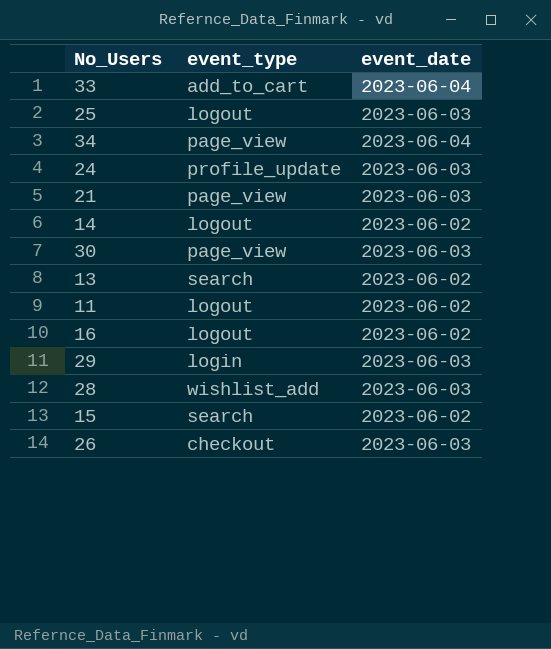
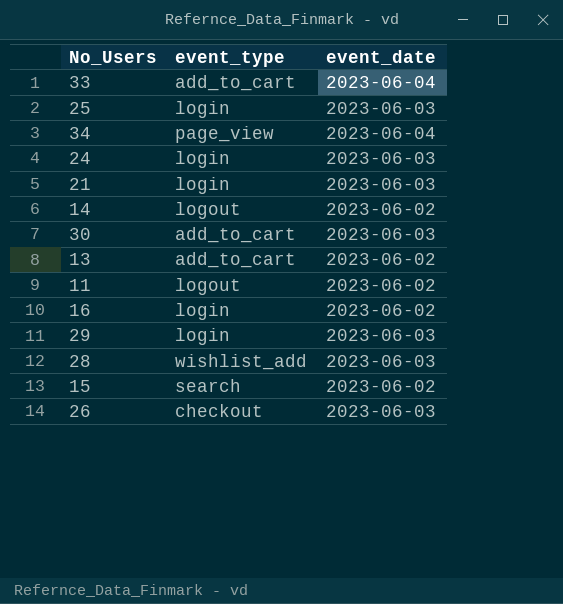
25 | event_type: logout -> login
24 | event_type: profile_update -> login
21 | event_type: page_view -> login
30 | event_type: page_view -> add_to_cart
13 | event_type: search -> add_to_cart
16 | event_type: logout -> login

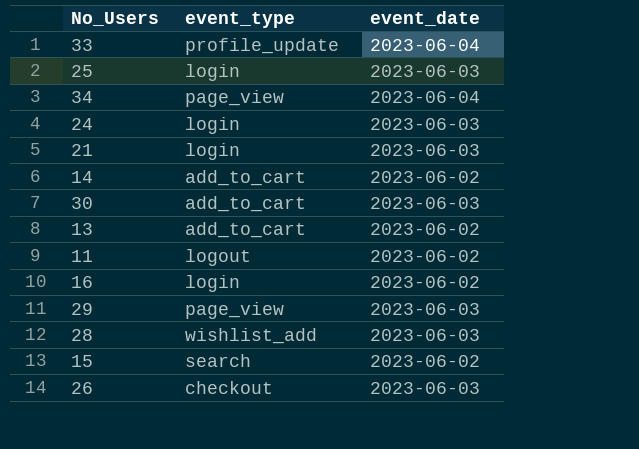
33 | event_type: add_to_cart -> profile_update
14 | event_type: logout -> add_to_cart
29 | event_type: login -> page_view

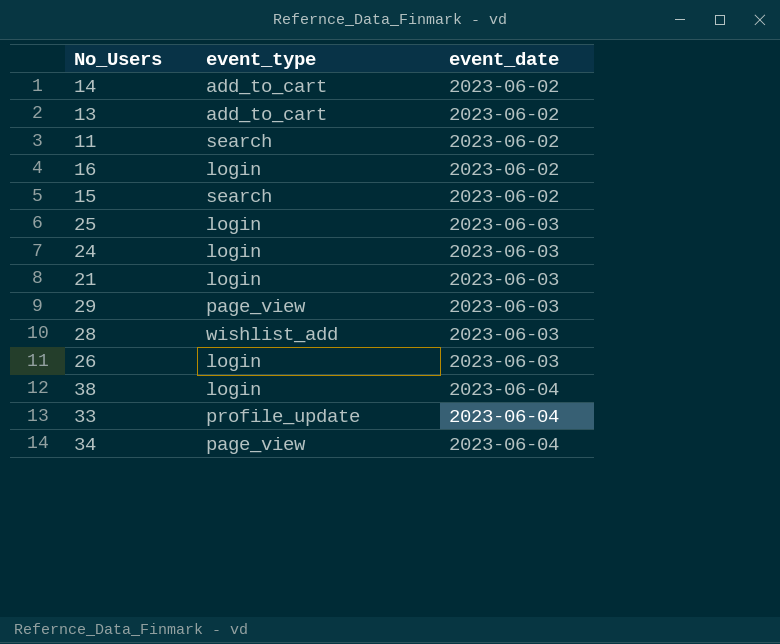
row order: none -> event_date ascending
row 30: add_to_cart | 2023-06-03 -> none
11 | event_type: logout -> search
26 | event_type: checkout -> login
row 38: none -> login | 2023-06-04

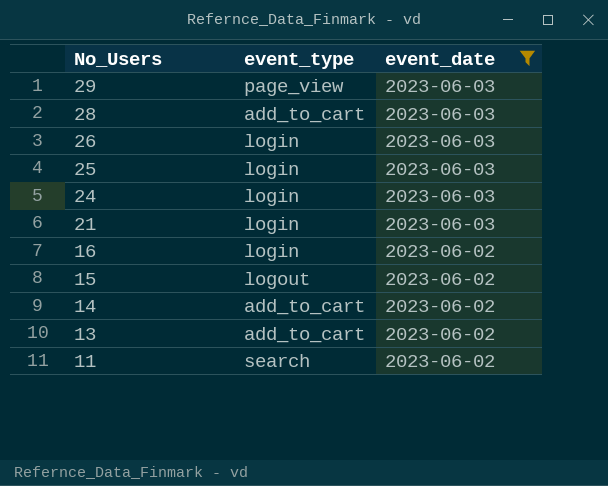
filter: none -> event_date != 2023-06-04
row order: event_date ascending -> No_Users descending
28 | event_type: wishlist_add -> add_to_cart
15 | event_type: search -> logout

